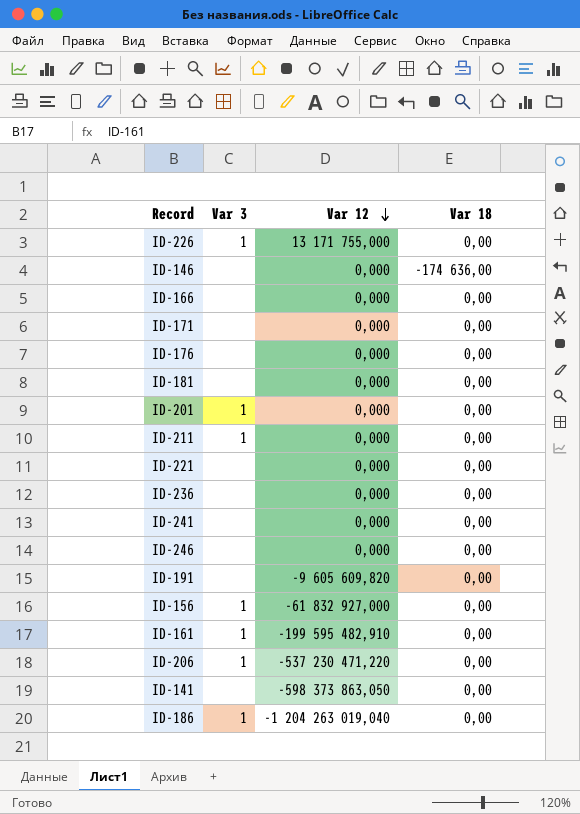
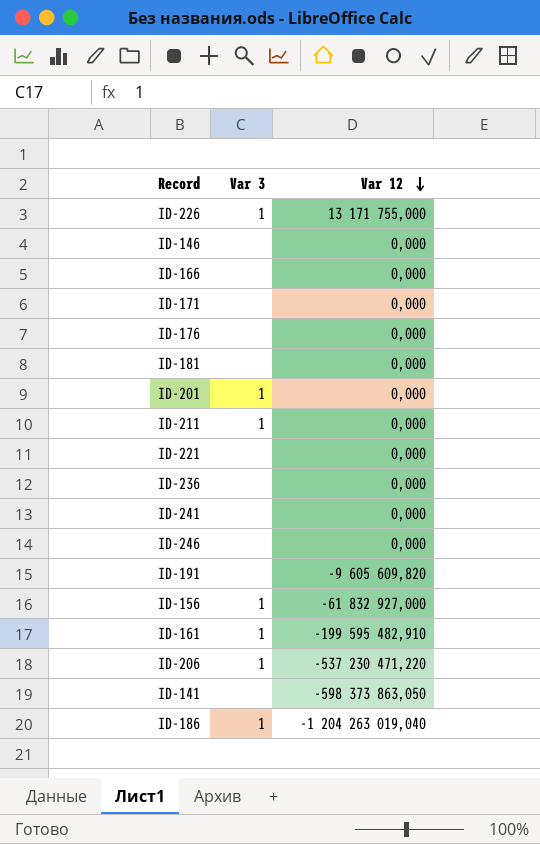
column Var 18 | position: 4 -> none

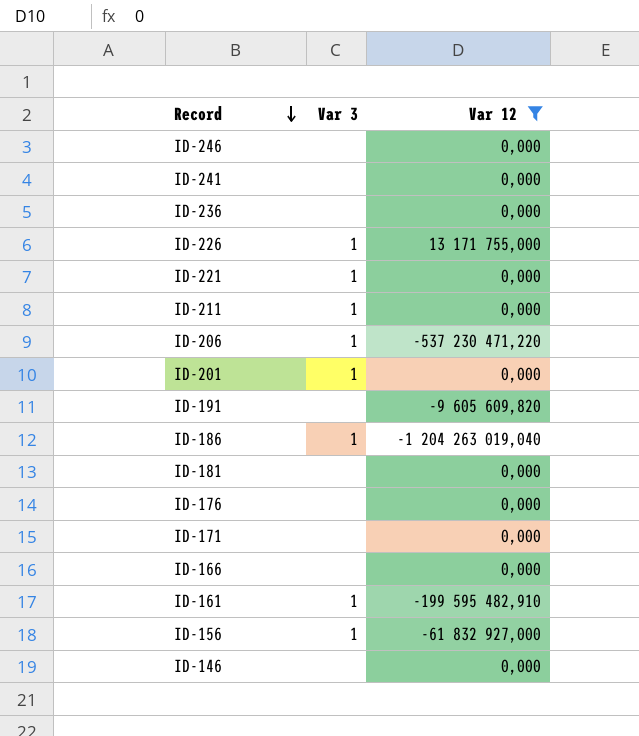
filter: none -> Var 12 != -598 373 863,050
row order: Var 12 descending -> Record descending
ID-221 | Var 3: none -> 1

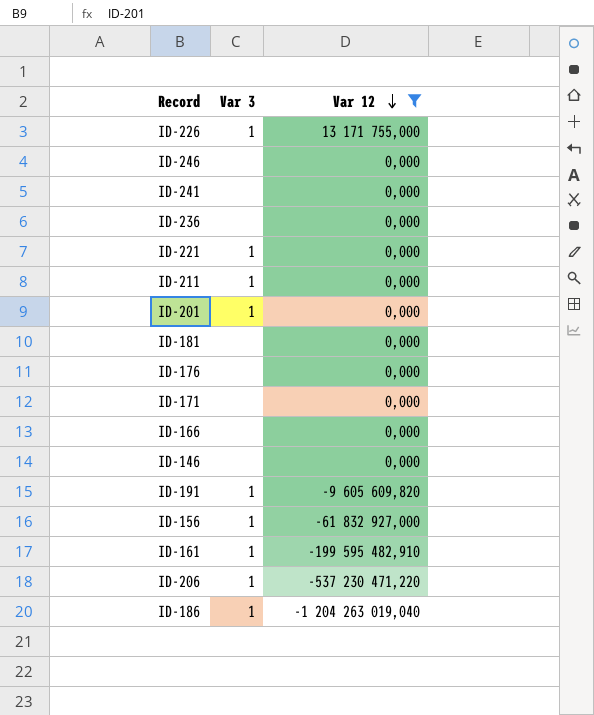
row order: Record descending -> Var 12 descending
ID-191 | Var 3: none -> 1

